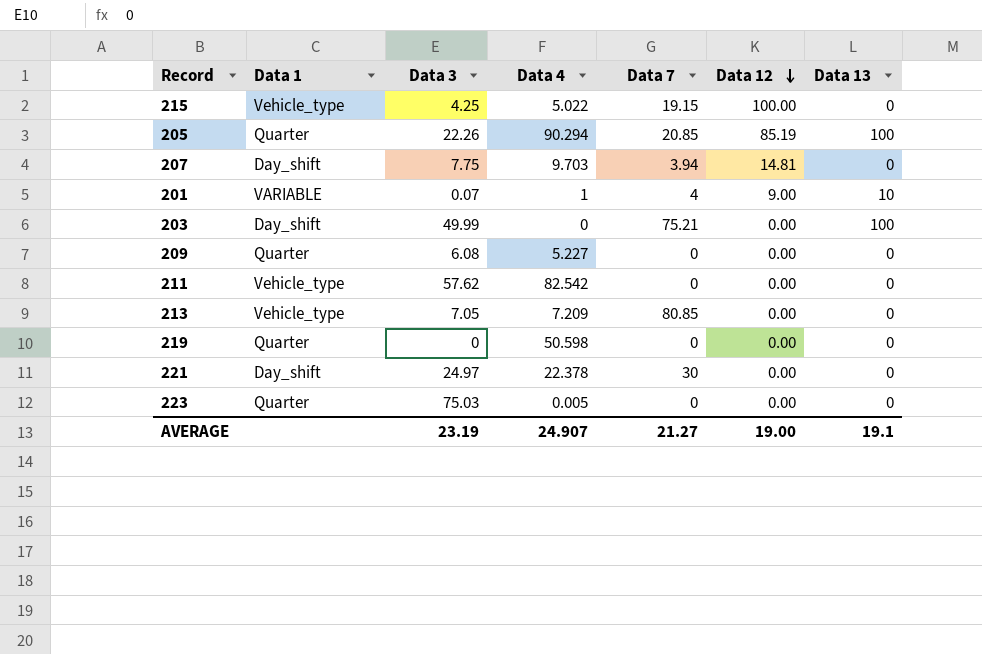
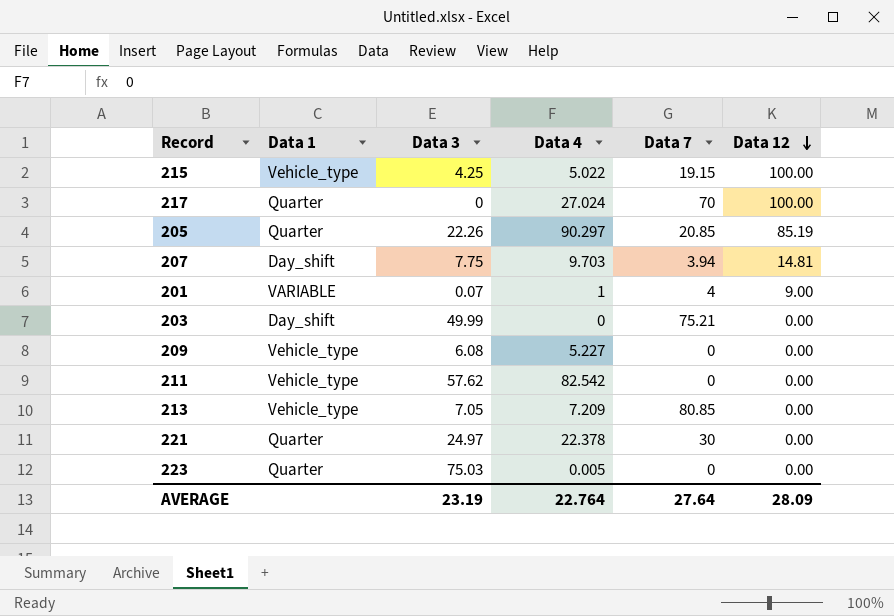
column Data 13 | position: 7 -> none
row 219: Quarter | 0 | 50.598 | 0 | 0.00 | 0 -> none
row 217: none -> Quarter | 0 | 27.024 | 70 | 100.00
205 | Data 4: 90.294 -> 90.297
209 | Data 1: Quarter -> Vehicle_type
221 | Data 1: Day_shift -> Quarter
AVERAGE | Data 4: 24.907 -> 22.764
AVERAGE | Data 7: 21.27 -> 27.64
AVERAGE | Data 12: 19.00 -> 28.09

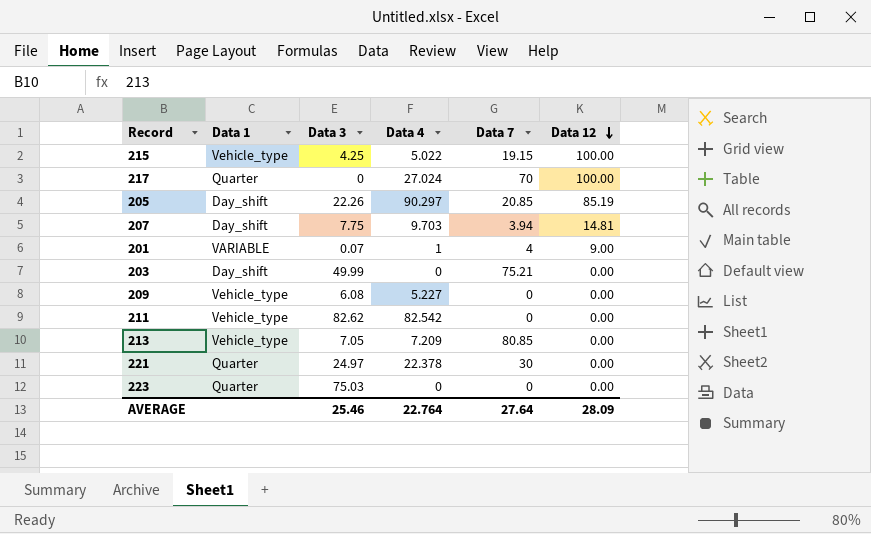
205 | Data 1: Quarter -> Day_shift
211 | Data 3: 57.62 -> 82.62
223 | Data 4: 0.005 -> 0
AVERAGE | Data 3: 23.19 -> 25.46

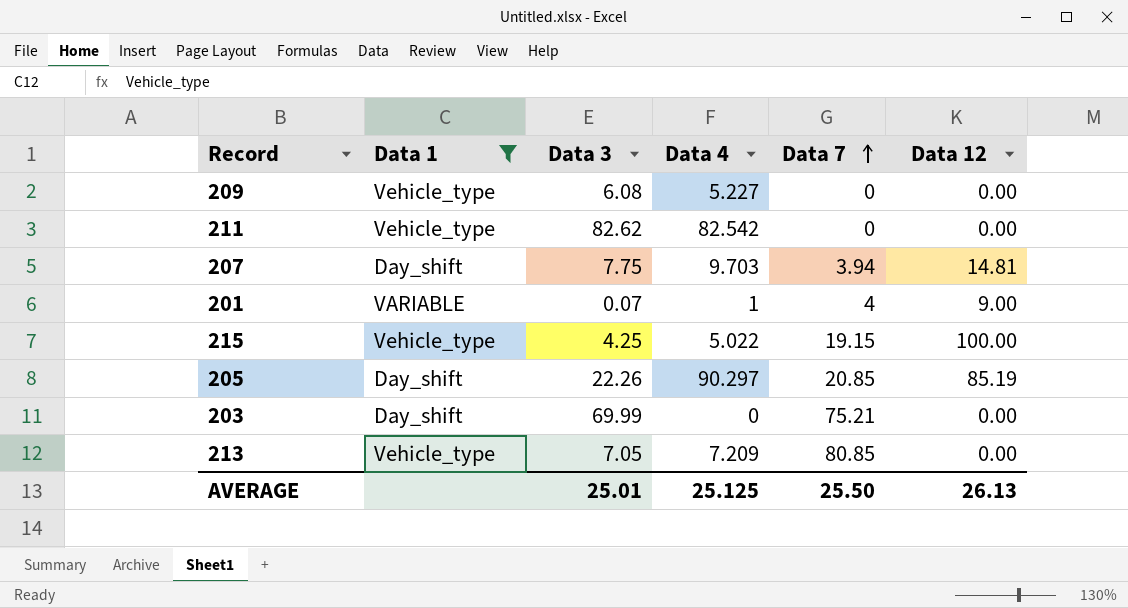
filter: none -> Data 1 != Quarter
row order: Data 12 descending -> Data 7 ascending
203 | Data 3: 49.99 -> 69.99
AVERAGE | Data 3: 25.46 -> 25.01
AVERAGE | Data 4: 22.764 -> 25.125
AVERAGE | Data 7: 27.64 -> 25.50
AVERAGE | Data 12: 28.09 -> 26.13

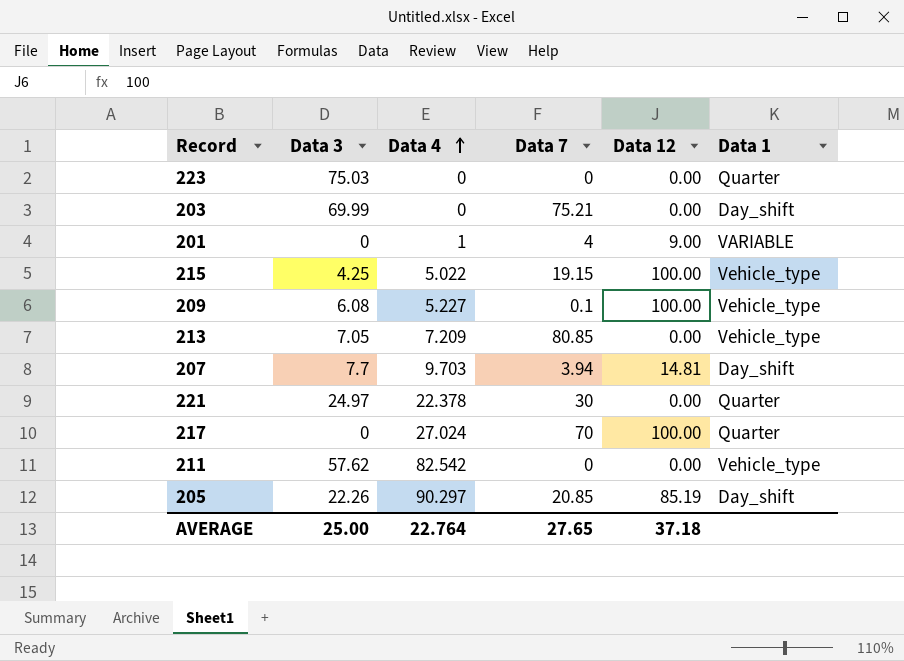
filter: Data 1 != Quarter -> none
row order: Data 7 ascending -> Data 4 ascending
column Data 1 | position: 2 -> 6
201 | Data 3: 0.07 -> 0
209 | Data 7: 0 -> 0.1
209 | Data 12: 0.00 -> 100.00
207 | Data 3: 7.75 -> 7.7
211 | Data 3: 82.62 -> 57.62
AVERAGE | Data 3: 25.01 -> 25.00
AVERAGE | Data 4: 25.125 -> 22.764
AVERAGE | Data 7: 25.50 -> 27.65
AVERAGE | Data 12: 26.13 -> 37.18

